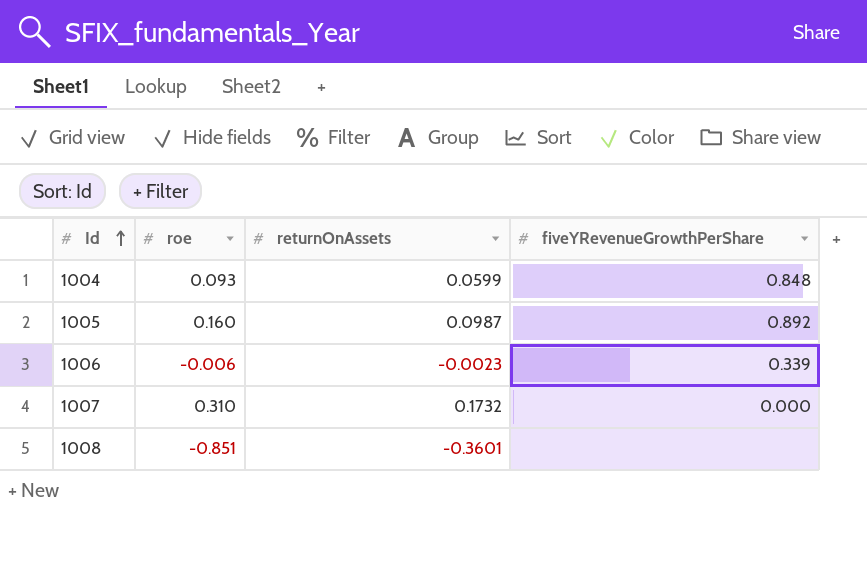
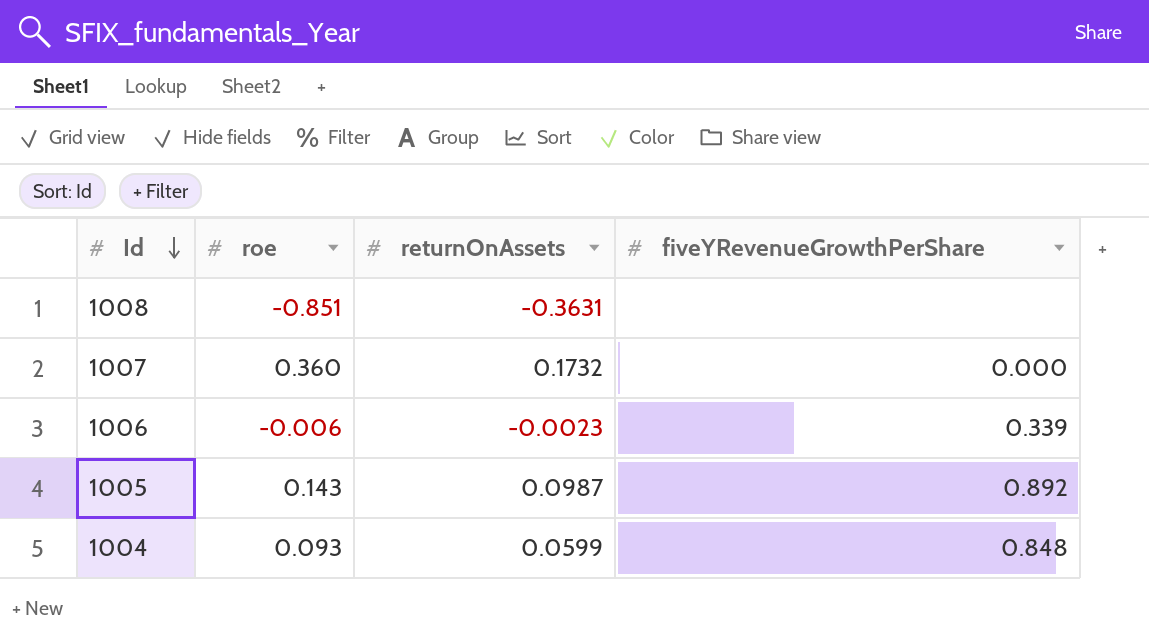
row order: Id ascending -> Id descending
1008 | returnOnAssets: -0.3601 -> -0.3631
1007 | roe: 0.310 -> 0.360
1005 | roe: 0.160 -> 0.143

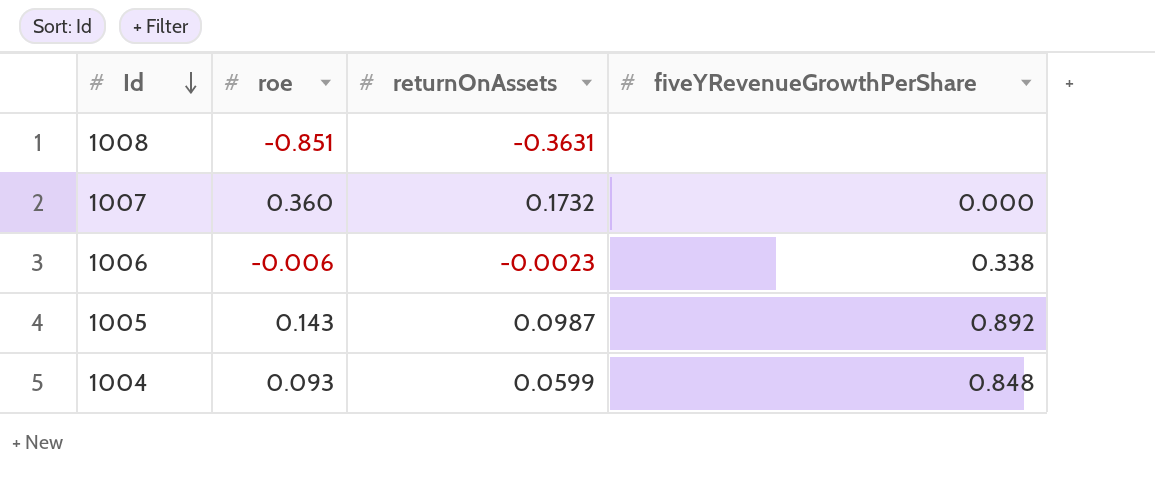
1006 | fiveYRevenueGrowthPerShare: 0.339 -> 0.338

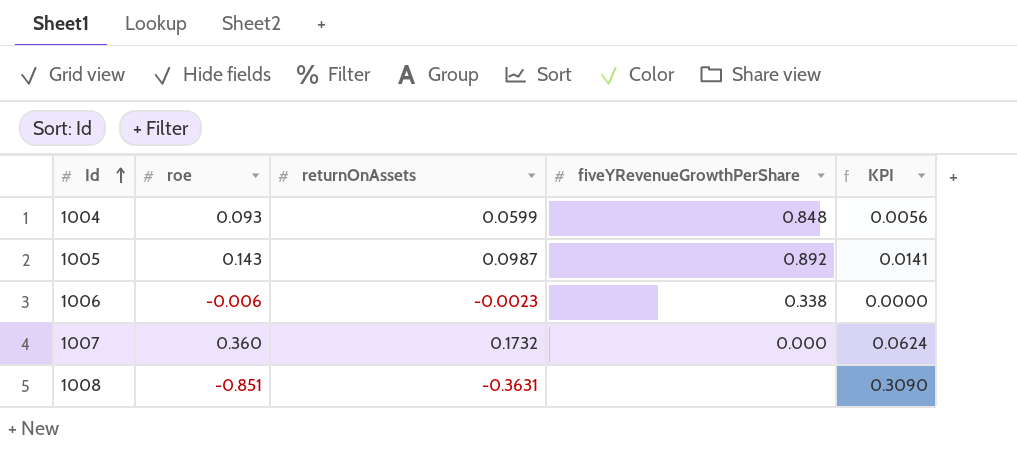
row order: Id descending -> Id ascending
column KPI | formula: none -> [roe] * [returnOnAssets]

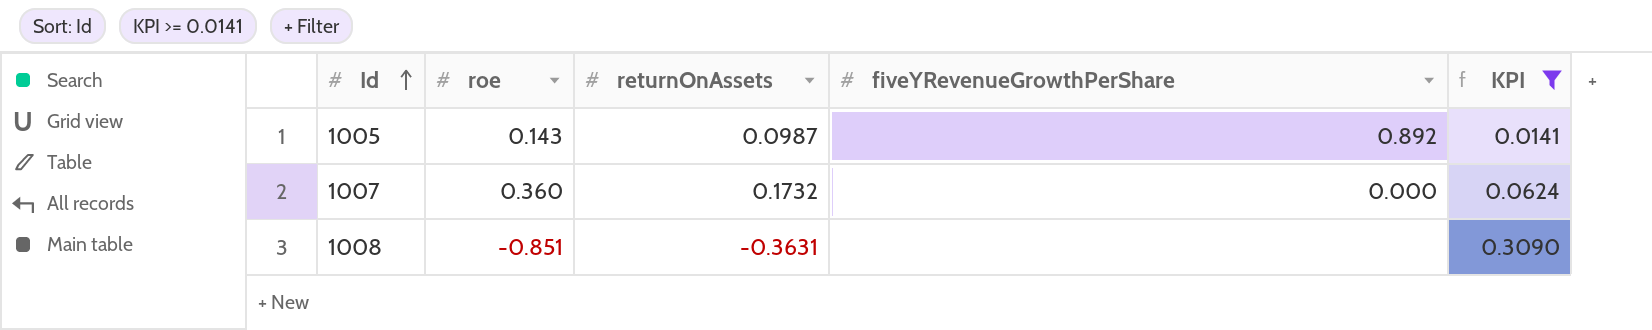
filter: none -> KPI >= 0.0141

